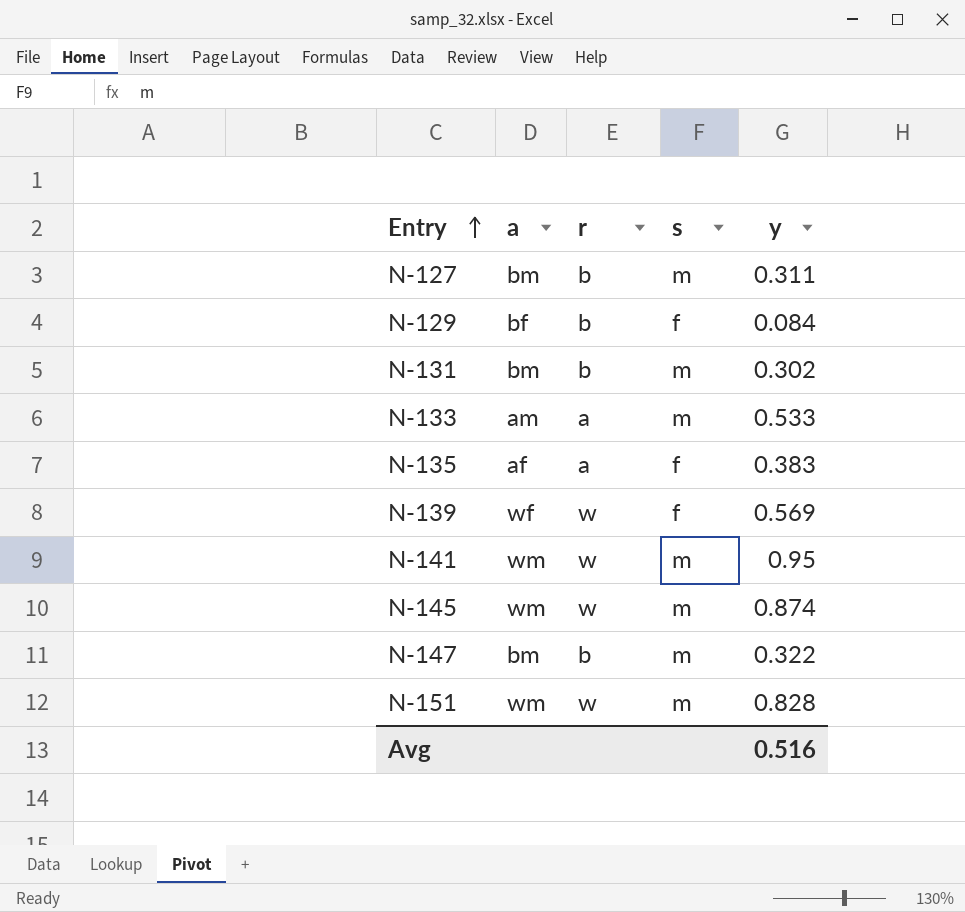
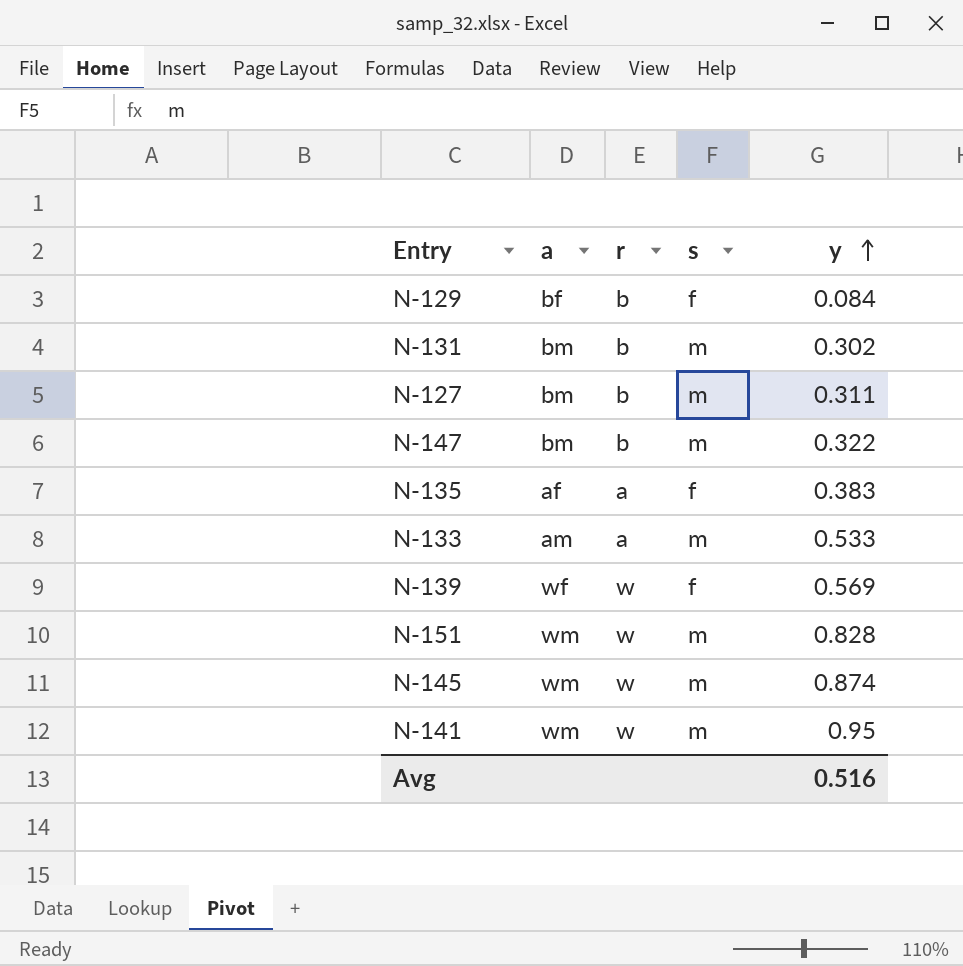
row order: Entry ascending -> y ascending

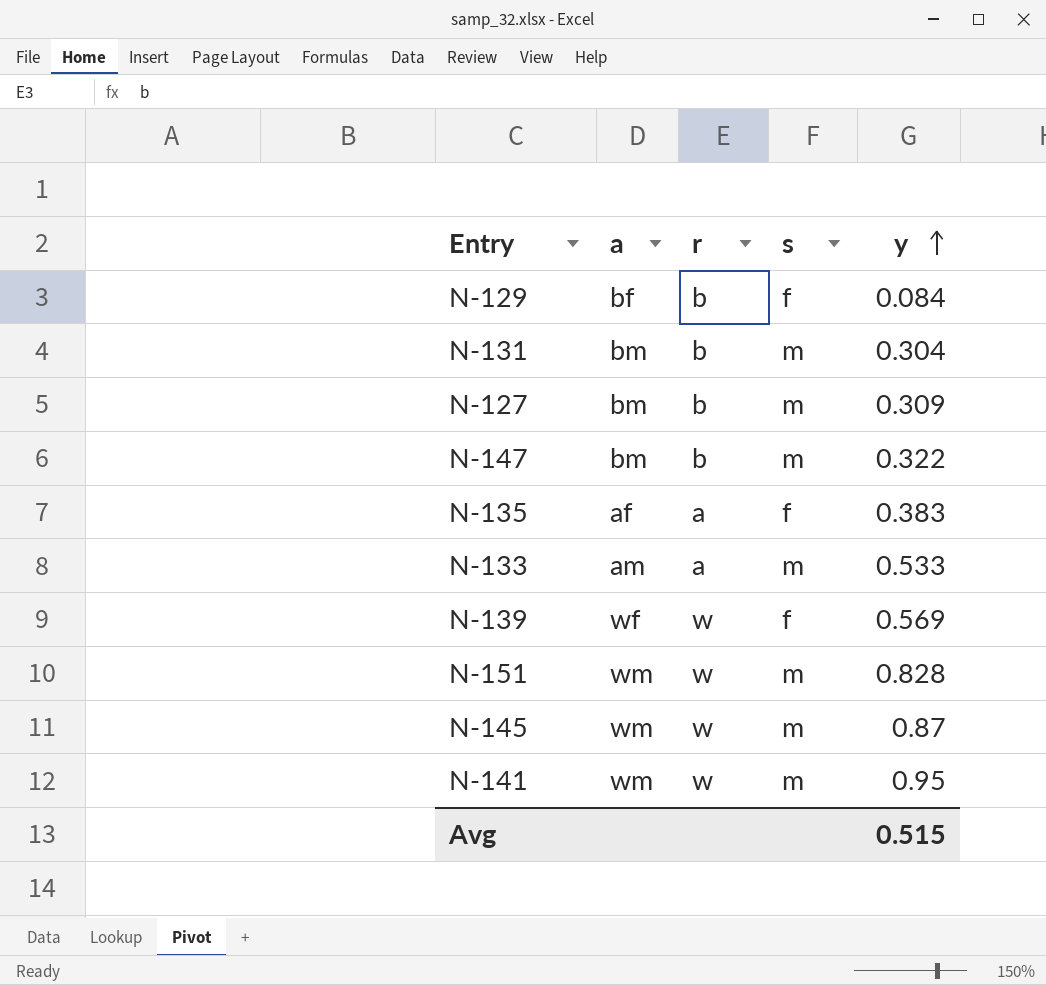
N-131 | y: 0.302 -> 0.304
N-127 | y: 0.311 -> 0.309
N-145 | y: 0.874 -> 0.87
Avg | y: 0.516 -> 0.515

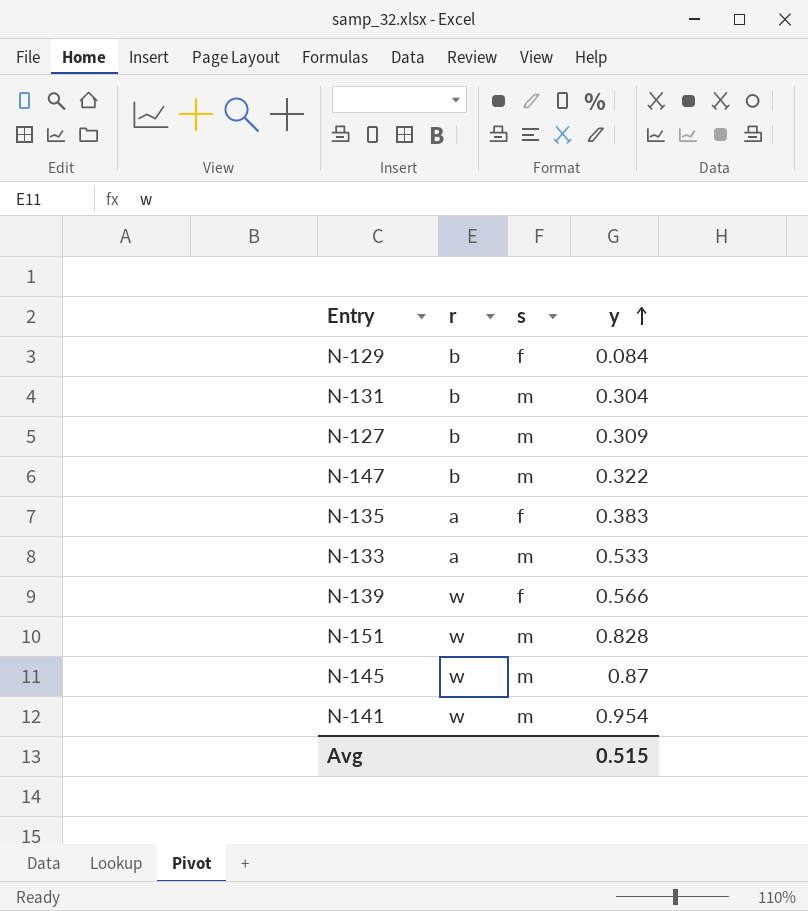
column a | position: 2 -> none
N-139 | y: 0.569 -> 0.566
N-141 | y: 0.95 -> 0.954

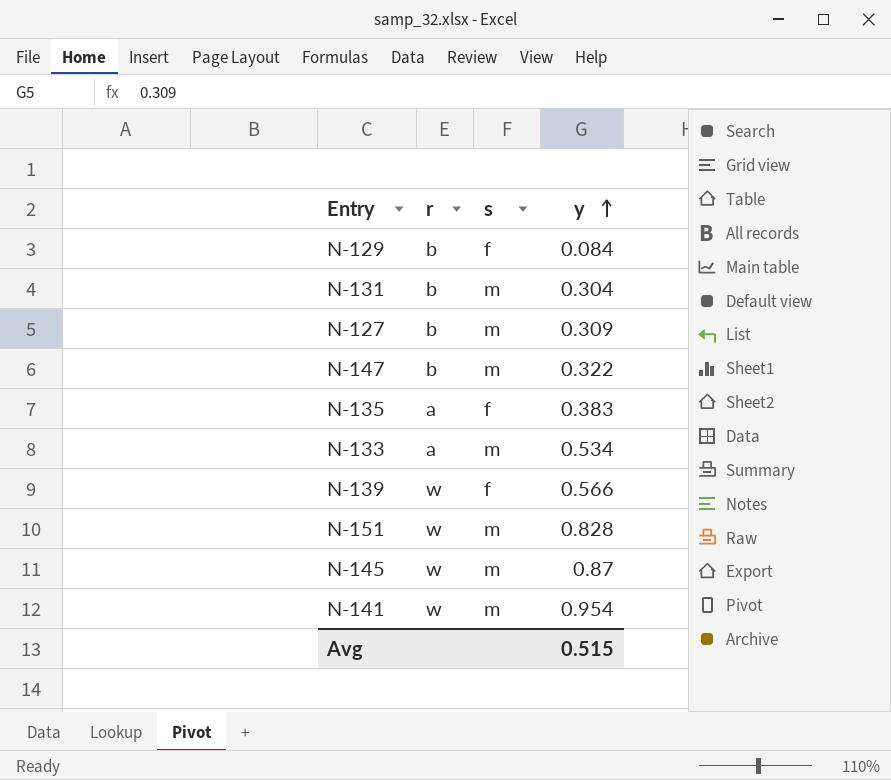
N-133 | y: 0.533 -> 0.534

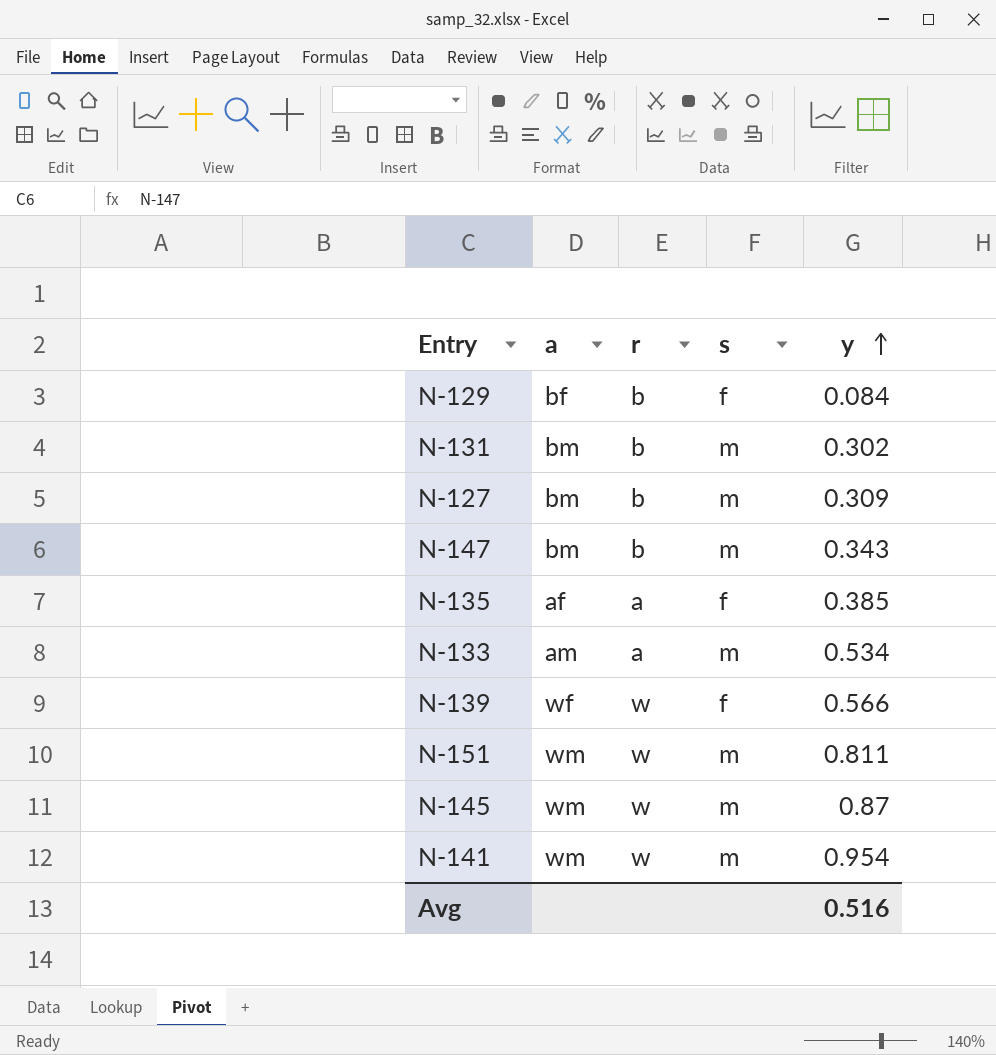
column a | position: none -> 2
N-131 | y: 0.304 -> 0.302
N-147 | y: 0.322 -> 0.343
N-135 | y: 0.383 -> 0.385
N-151 | y: 0.828 -> 0.811
Avg | y: 0.515 -> 0.516

